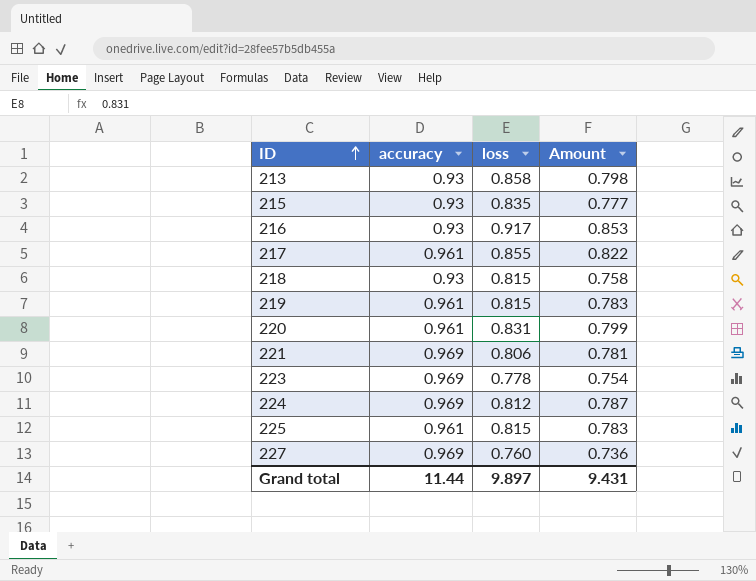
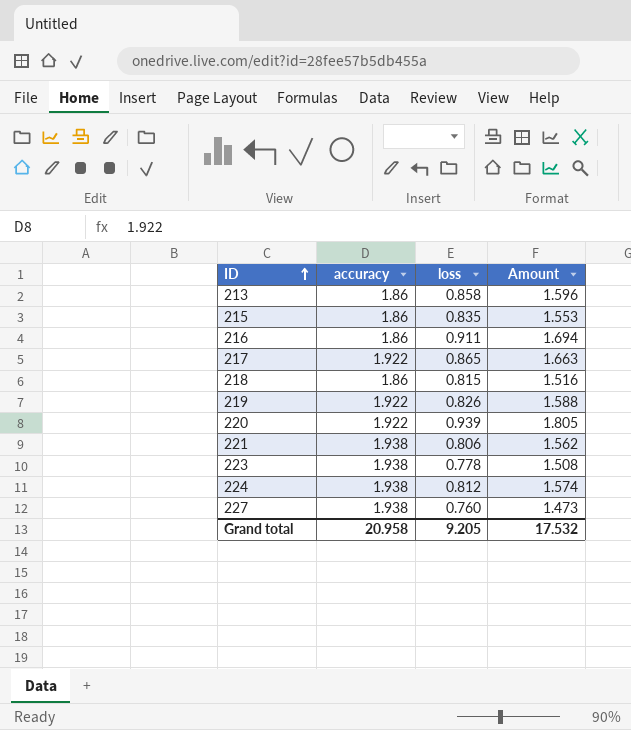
row 225: 0.961 | 0.815 | 0.783 -> none
213 | accuracy: 0.93 -> 1.86
213 | Amount: 0.798 -> 1.596
215 | accuracy: 0.93 -> 1.86
215 | Amount: 0.777 -> 1.553
216 | accuracy: 0.93 -> 1.86
216 | loss: 0.917 -> 0.911
216 | Amount: 0.853 -> 1.694
217 | accuracy: 0.961 -> 1.922
217 | loss: 0.855 -> 0.865
217 | Amount: 0.822 -> 1.663
218 | accuracy: 0.93 -> 1.86
218 | Amount: 0.758 -> 1.516
219 | accuracy: 0.961 -> 1.922
219 | loss: 0.815 -> 0.826
219 | Amount: 0.783 -> 1.588
220 | accuracy: 0.961 -> 1.922
220 | loss: 0.831 -> 0.939
220 | Amount: 0.799 -> 1.805
221 | accuracy: 0.969 -> 1.938
221 | Amount: 0.781 -> 1.562
223 | accuracy: 0.969 -> 1.938
223 | Amount: 0.754 -> 1.508
224 | accuracy: 0.969 -> 1.938
224 | Amount: 0.787 -> 1.574
227 | accuracy: 0.969 -> 1.938
227 | Amount: 0.736 -> 1.473
Grand total | accuracy: 11.44 -> 20.958
Grand total | loss: 9.897 -> 9.205
Grand total | Amount: 9.431 -> 17.532

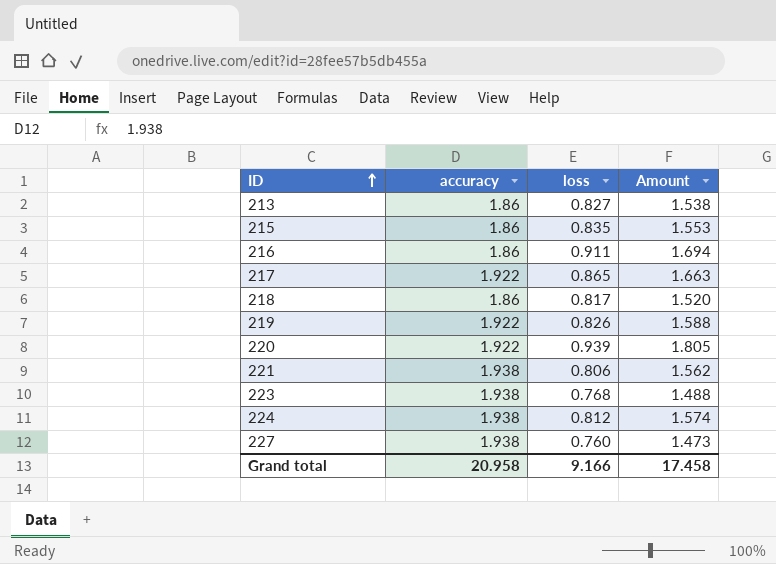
213 | loss: 0.858 -> 0.827
213 | Amount: 1.596 -> 1.538
218 | loss: 0.815 -> 0.817
218 | Amount: 1.516 -> 1.520
223 | loss: 0.778 -> 0.768
223 | Amount: 1.508 -> 1.488
Grand total | loss: 9.205 -> 9.166
Grand total | Amount: 17.532 -> 17.458

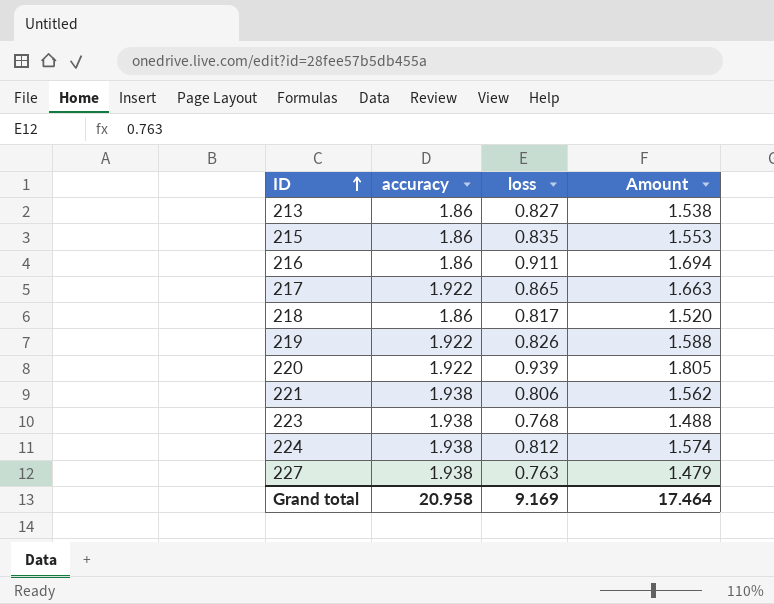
227 | loss: 0.760 -> 0.763
227 | Amount: 1.473 -> 1.479
Grand total | loss: 9.166 -> 9.169
Grand total | Amount: 17.458 -> 17.464

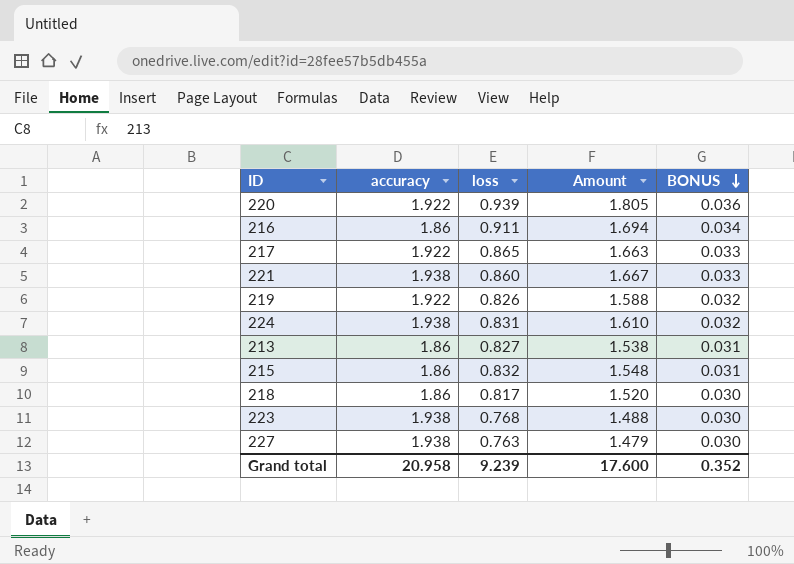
row order: ID ascending -> BONUS descending
column BONUS | formula: none -> [Amount] * 0.02
221 | loss: 0.806 -> 0.860
221 | Amount: 1.562 -> 1.667
224 | loss: 0.812 -> 0.831
224 | Amount: 1.574 -> 1.610
215 | loss: 0.835 -> 0.832
215 | Amount: 1.553 -> 1.548
Grand total | loss: 9.169 -> 9.239
Grand total | Amount: 17.464 -> 17.600

